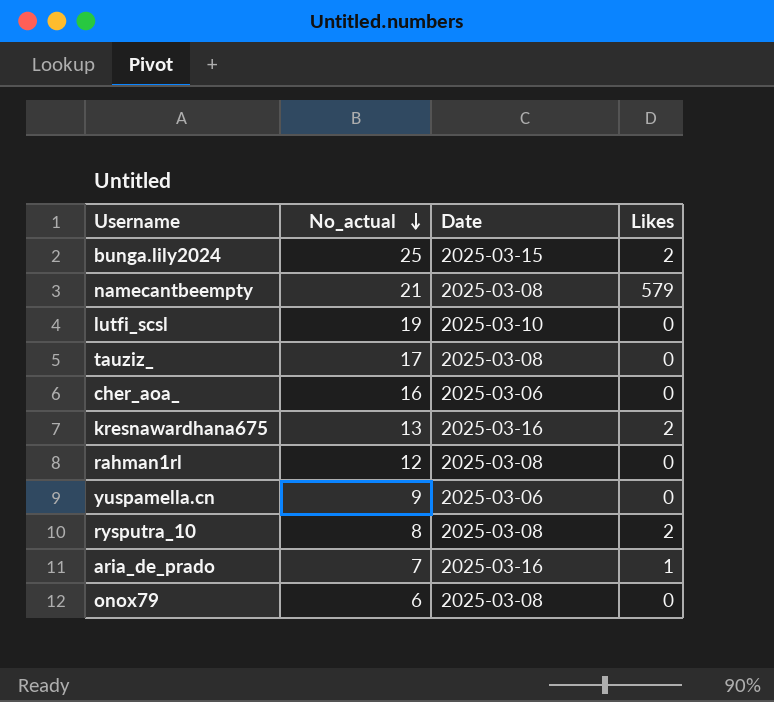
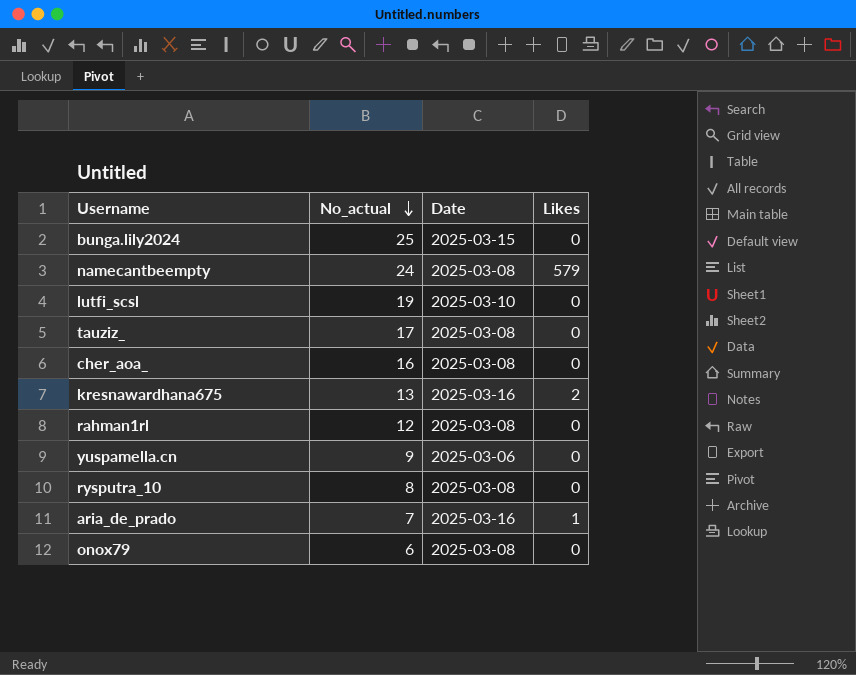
bunga.lily2024 | Likes: 2 -> 0
namecantbeempty | No_actual: 21 -> 24
cher_aoa_ | Date: 2025-03-06 -> 2025-03-08
rysputra_10 | Likes: 2 -> 0

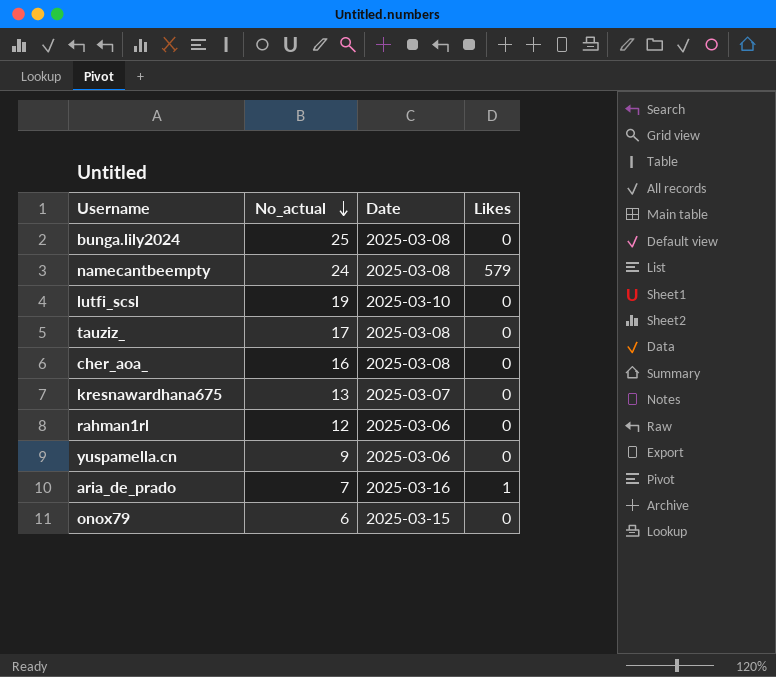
row rysputra_10: 8 | 2025-03-08 | 0 -> none
bunga.lily2024 | Date: 2025-03-15 -> 2025-03-08
kresnawardhana675 | Date: 2025-03-16 -> 2025-03-07
kresnawardhana675 | Likes: 2 -> 0
rahman1rl | Date: 2025-03-08 -> 2025-03-06
onox79 | Date: 2025-03-08 -> 2025-03-15

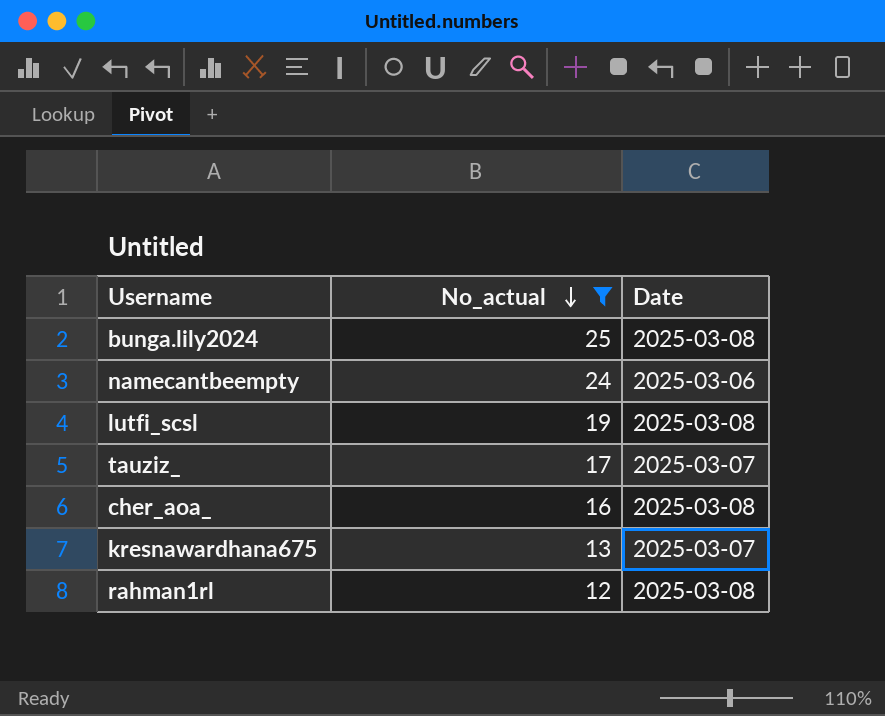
filter: none -> No_actual >= 12
column Likes | position: 4 -> none
namecantbeempty | Date: 2025-03-08 -> 2025-03-06
lutfi_scsl | Date: 2025-03-10 -> 2025-03-08
tauziz_ | Date: 2025-03-08 -> 2025-03-07
rahman1rl | Date: 2025-03-06 -> 2025-03-08

